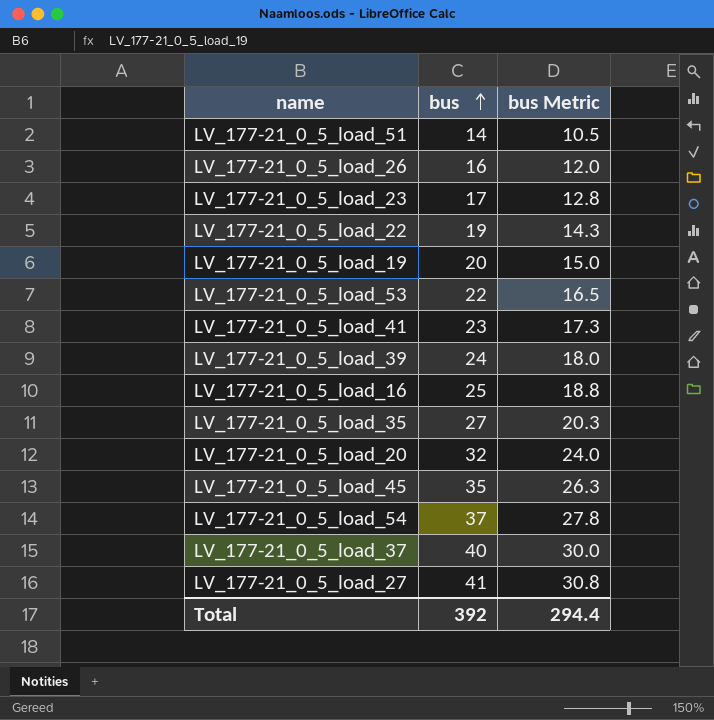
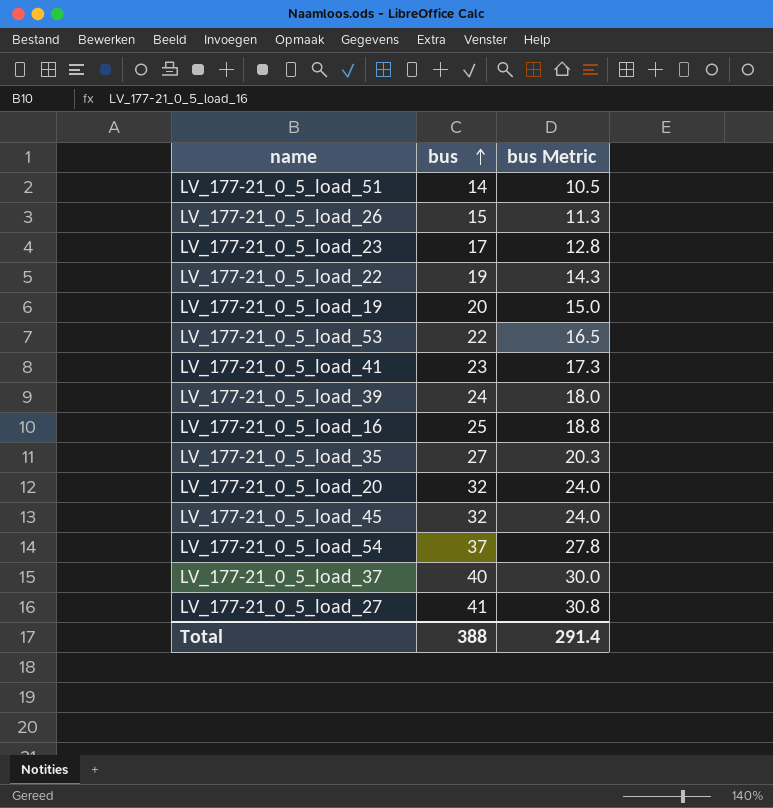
LV_177-21_0_5_load_26 | bus: 16 -> 15
LV_177-21_0_5_load_26 | bus Metric: 12.0 -> 11.3
LV_177-21_0_5_load_45 | bus: 35 -> 32
LV_177-21_0_5_load_45 | bus Metric: 26.3 -> 24.0
Total | bus: 392 -> 388
Total | bus Metric: 294.4 -> 291.4

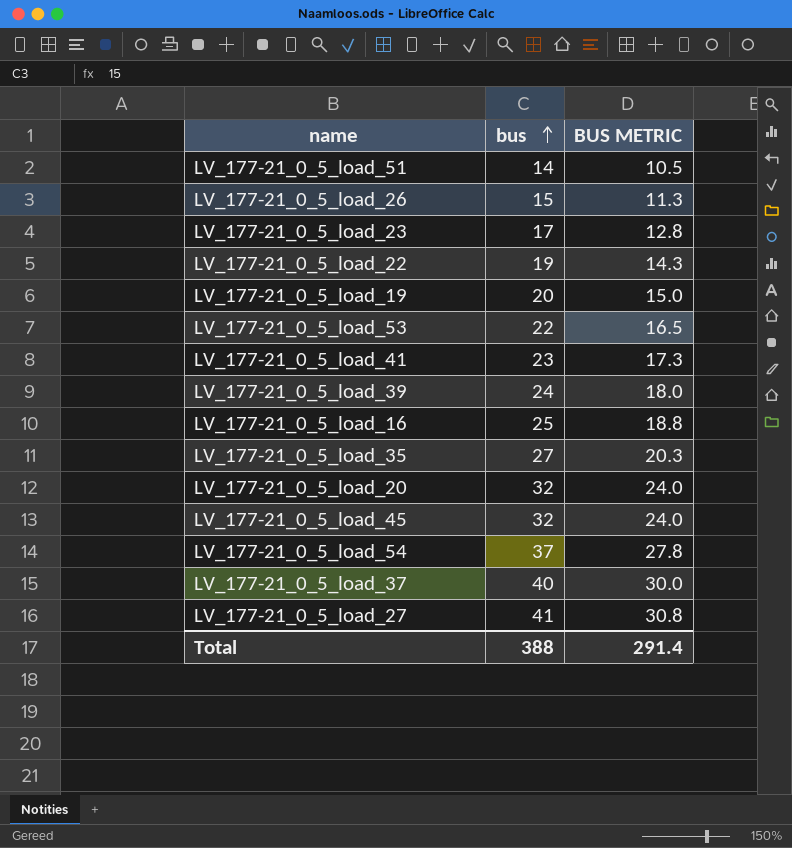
column name: bus Metric -> BUS METRIC

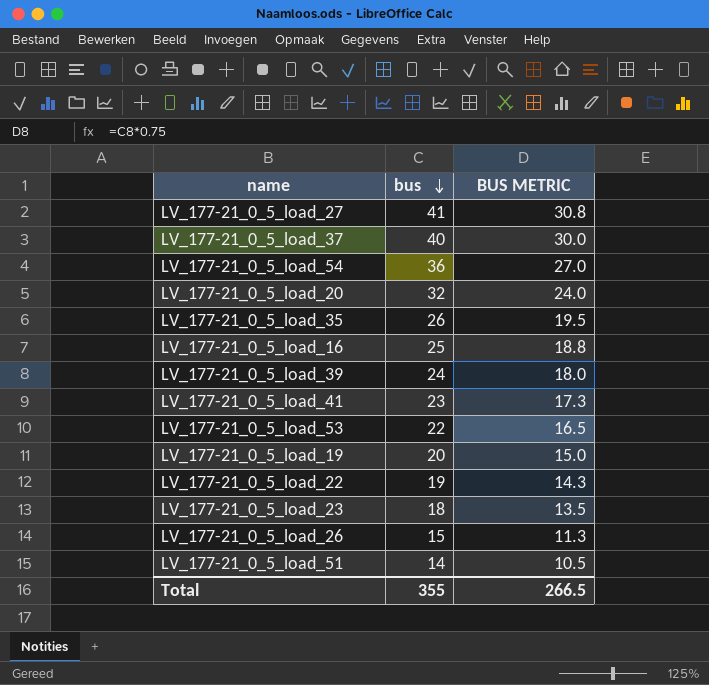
row order: bus ascending -> bus descending
row LV_177-21_0_5_load_45: 32 | 24.0 -> none
LV_177-21_0_5_load_54 | bus: 37 -> 36
LV_177-21_0_5_load_54 | BUS METRIC: 27.8 -> 27.0
LV_177-21_0_5_load_35 | bus: 27 -> 26
LV_177-21_0_5_load_35 | BUS METRIC: 20.3 -> 19.5
LV_177-21_0_5_load_23 | bus: 17 -> 18
LV_177-21_0_5_load_23 | BUS METRIC: 12.8 -> 13.5
Total | bus: 388 -> 355
Total | BUS METRIC: 291.4 -> 266.5

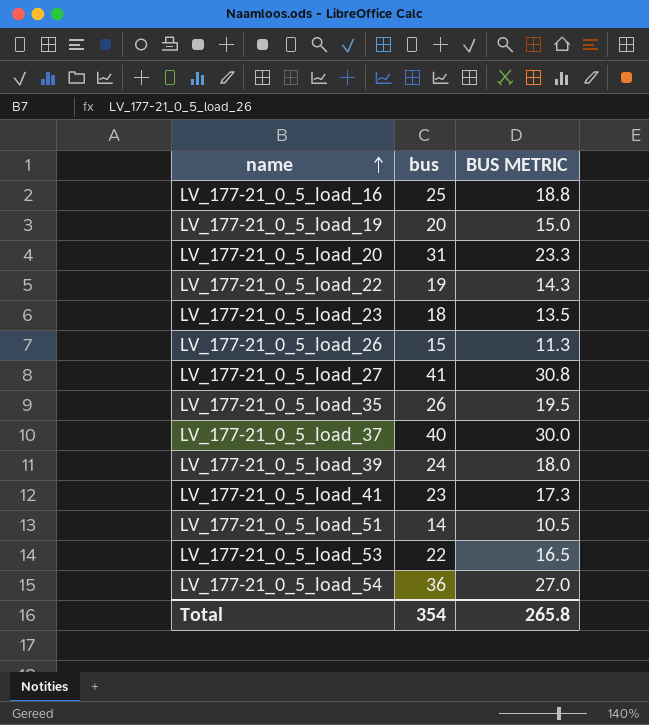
row order: bus descending -> name ascending
LV_177-21_0_5_load_20 | bus: 32 -> 31
LV_177-21_0_5_load_20 | BUS METRIC: 24.0 -> 23.3
Total | bus: 355 -> 354
Total | BUS METRIC: 266.5 -> 265.8

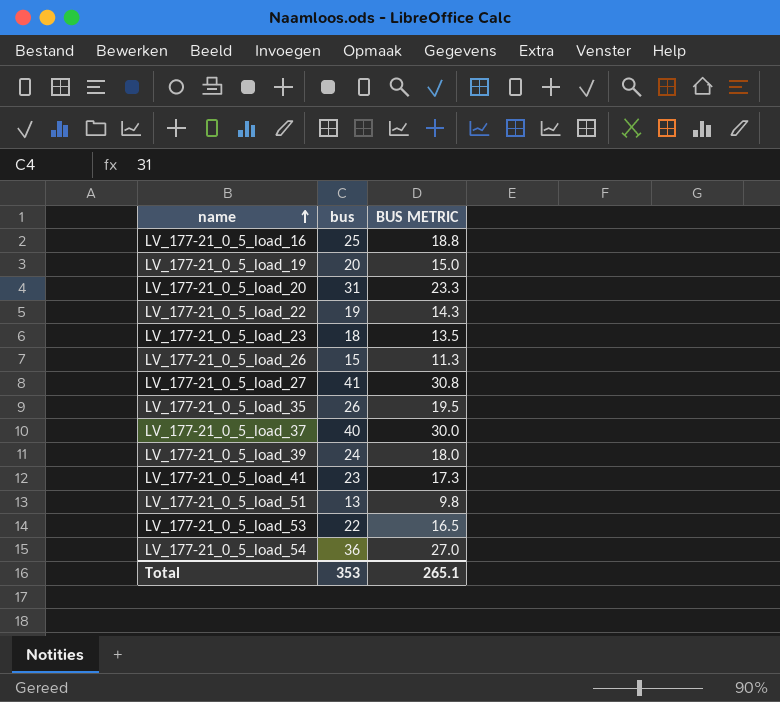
LV_177-21_0_5_load_51 | bus: 14 -> 13
LV_177-21_0_5_load_51 | BUS METRIC: 10.5 -> 9.8
Total | bus: 354 -> 353
Total | BUS METRIC: 265.8 -> 265.1

